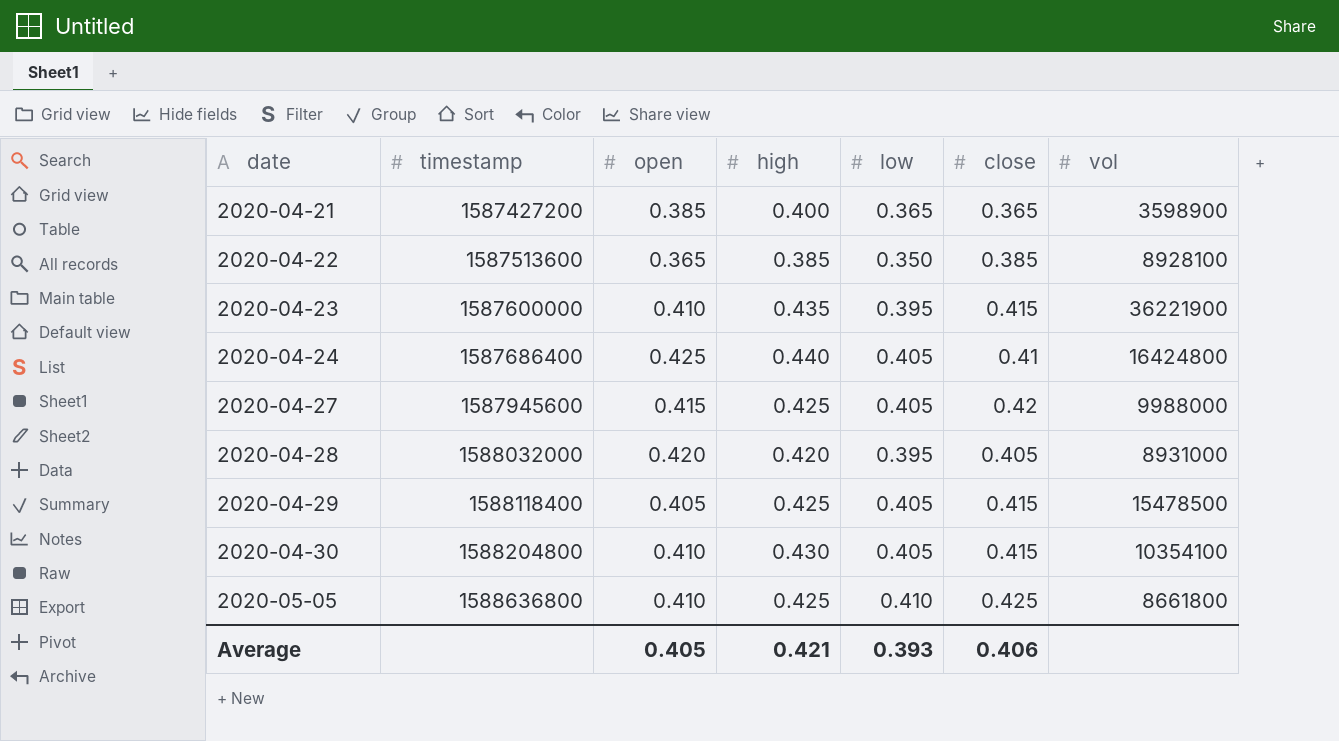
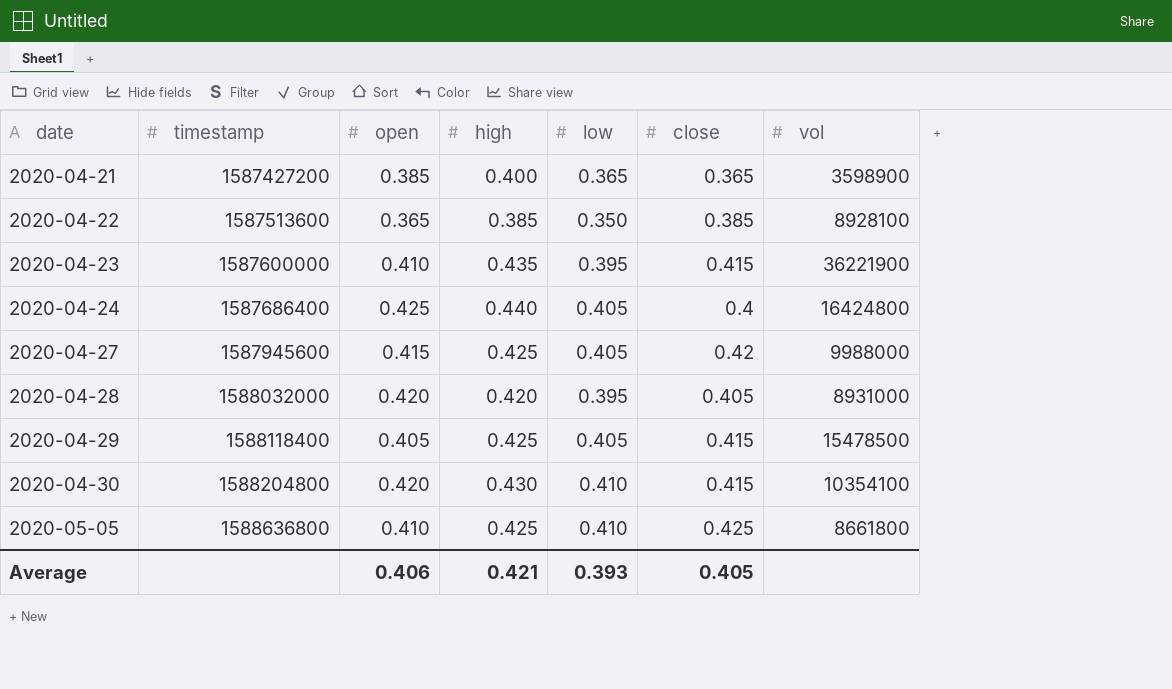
2020-04-24 | close: 0.41 -> 0.4
2020-04-30 | open: 0.410 -> 0.420
2020-04-30 | low: 0.405 -> 0.410
Average | open: 0.405 -> 0.406
Average | close: 0.406 -> 0.405

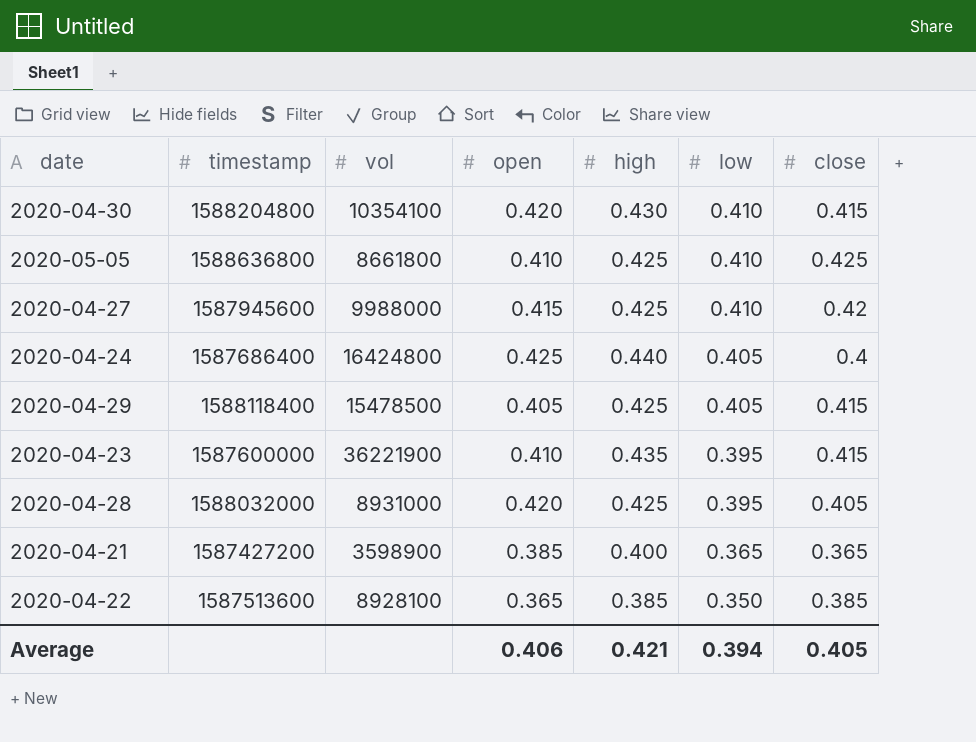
row order: date ascending -> low descending
column vol | position: 7 -> 3
2020-04-27 | low: 0.405 -> 0.410
2020-04-28 | high: 0.420 -> 0.425
Average | low: 0.393 -> 0.394

